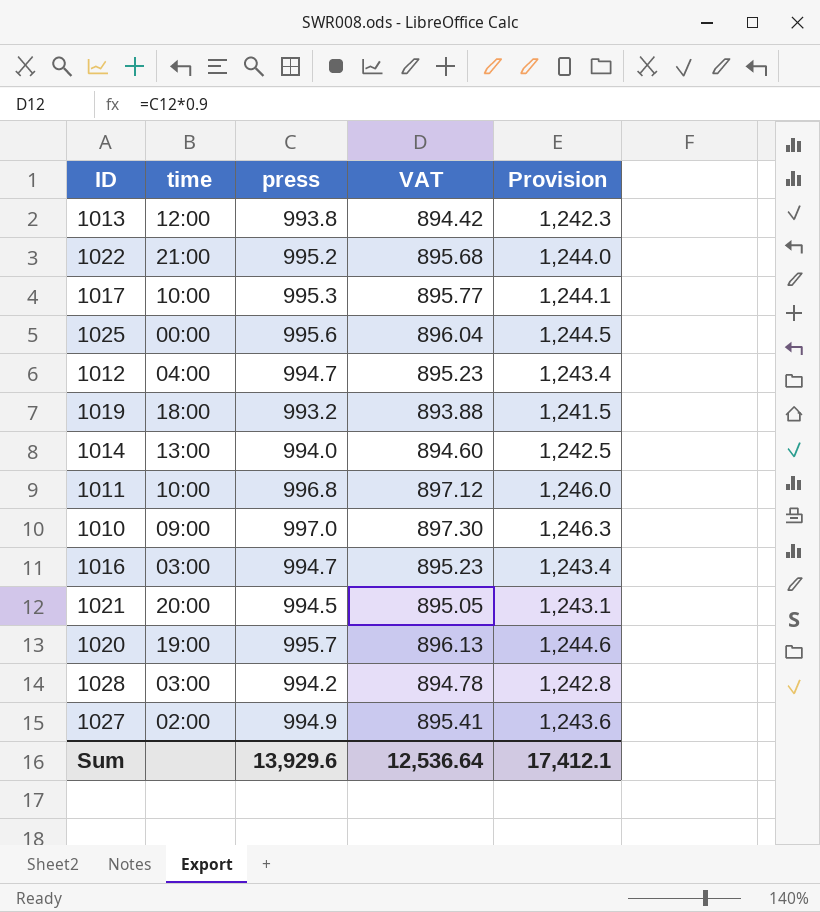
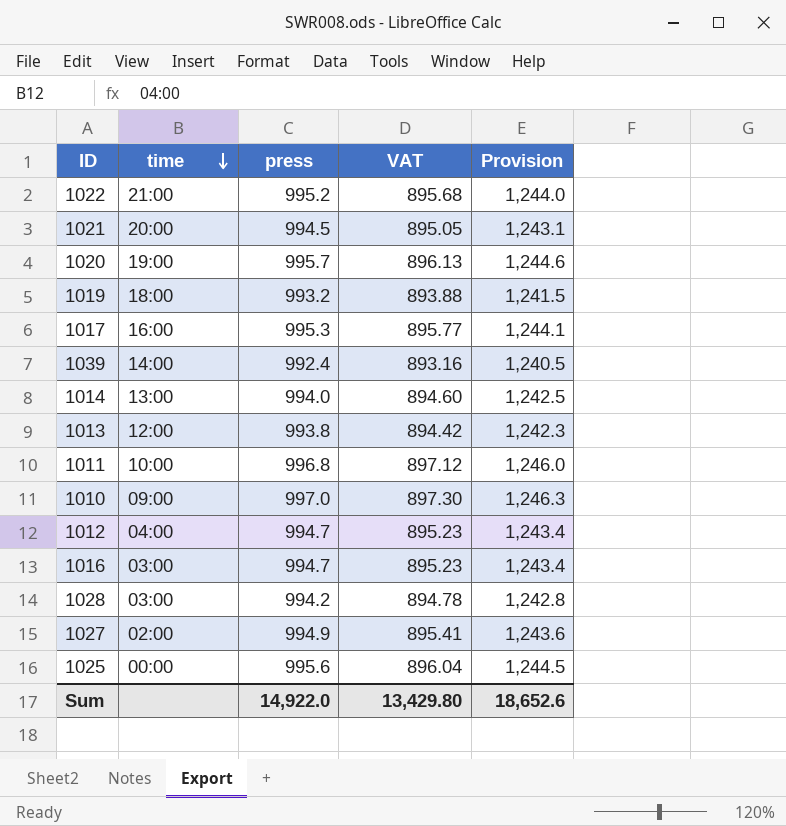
row order: none -> time descending
1017 | time: 10:00 -> 16:00
row 1039: none -> 14:00 | 992.4 | 893.16 | 1,240.5
Sum | press: 13,929.6 -> 14,922.0
Sum | VAT: 12,536.64 -> 13,429.80
Sum | Provision: 17,412.1 -> 18,652.6

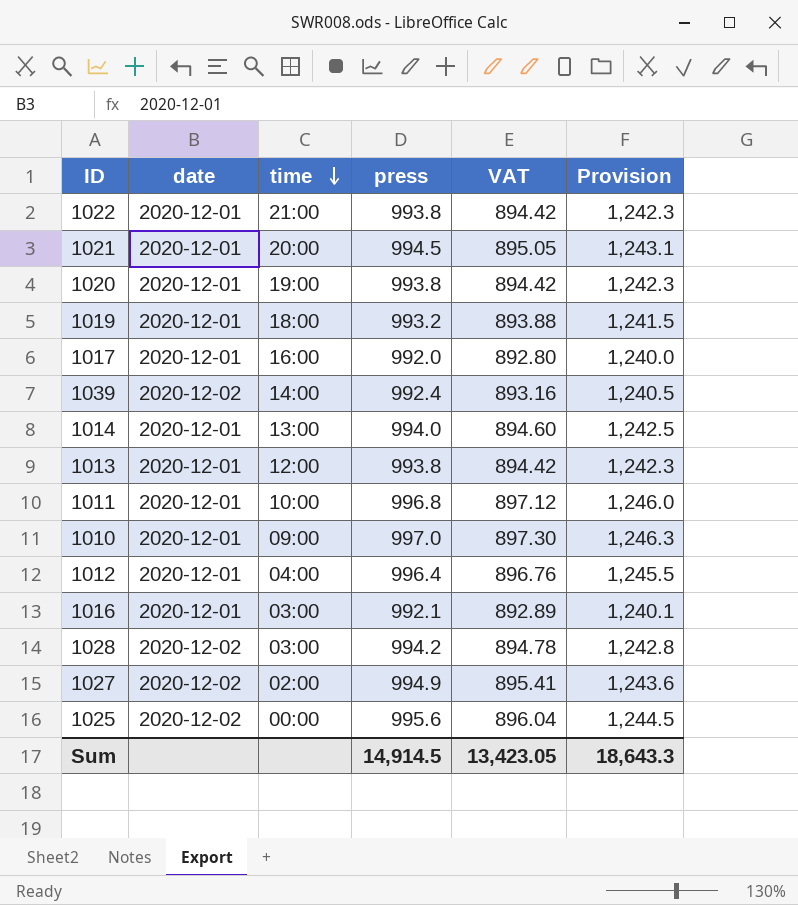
column date | position: none -> 2
1022 | press: 995.2 -> 993.8
1022 | VAT: 895.68 -> 894.42
1022 | Provision: 1,244.0 -> 1,242.3
1020 | press: 995.7 -> 993.8
1020 | VAT: 896.13 -> 894.42
1020 | Provision: 1,244.6 -> 1,242.3
1017 | press: 995.3 -> 992.0
1017 | VAT: 895.77 -> 892.80
1017 | Provision: 1,244.1 -> 1,240.0
1012 | press: 994.7 -> 996.4
1012 | VAT: 895.23 -> 896.76
1012 | Provision: 1,243.4 -> 1,245.5
1016 | press: 994.7 -> 992.1
1016 | VAT: 895.23 -> 892.89
1016 | Provision: 1,243.4 -> 1,240.1
Sum | press: 14,922.0 -> 14,914.5
Sum | VAT: 13,429.80 -> 13,423.05
Sum | Provision: 18,652.6 -> 18,643.3

